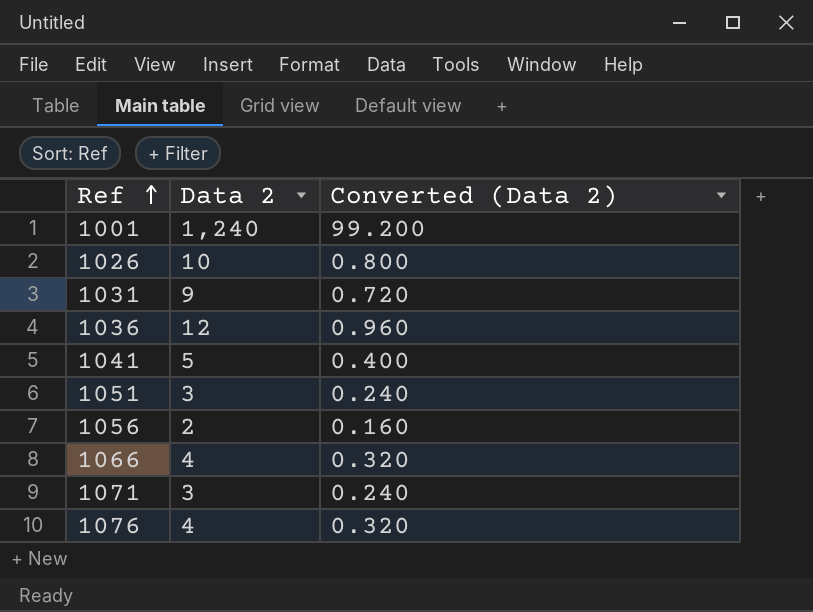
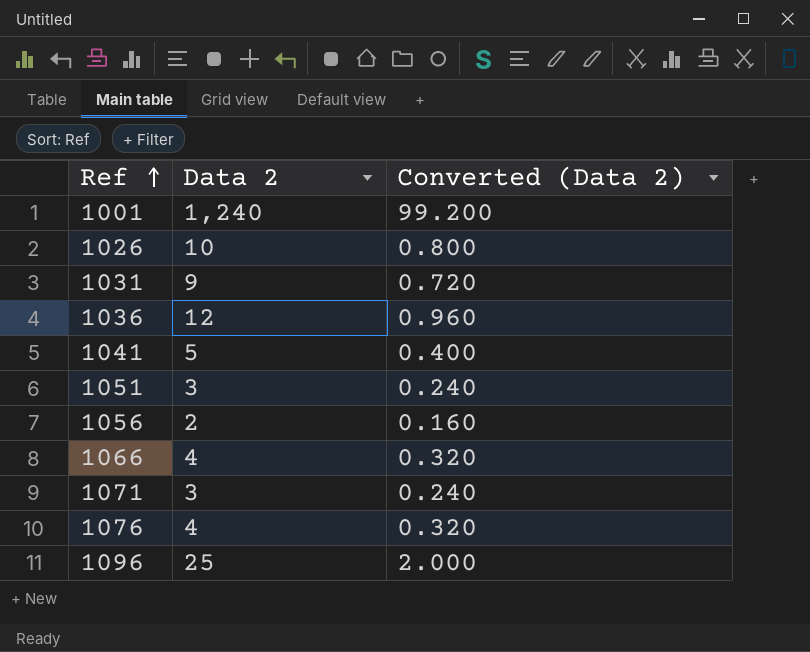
row 1096: none -> 25 | 2.000

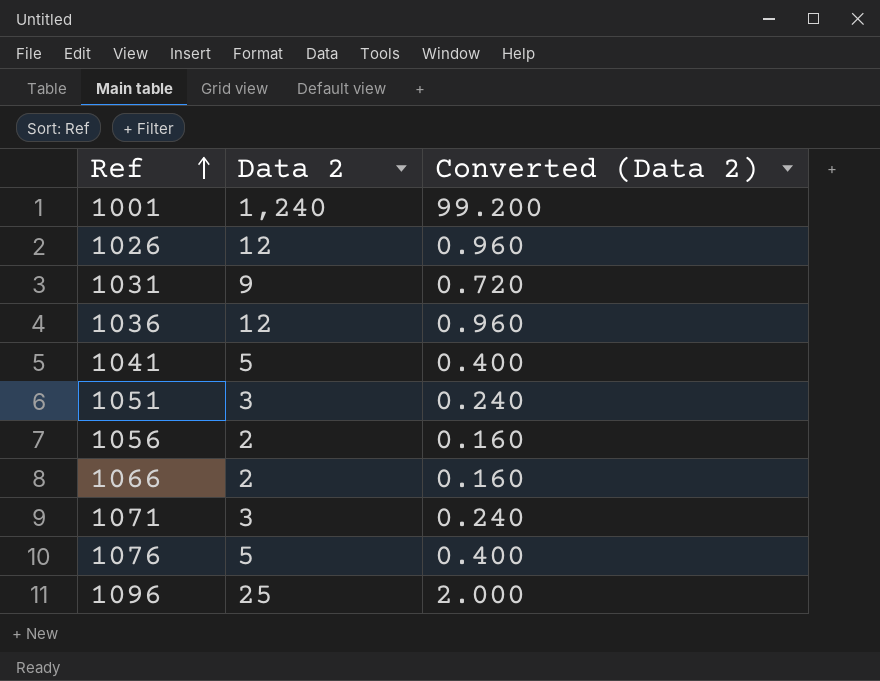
1026 | Data 2: 10 -> 12
1026 | Converted (Data 2): 0.800 -> 0.960
1066 | Data 2: 4 -> 2
1066 | Converted (Data 2): 0.320 -> 0.160
1076 | Data 2: 4 -> 5
1076 | Converted (Data 2): 0.320 -> 0.400

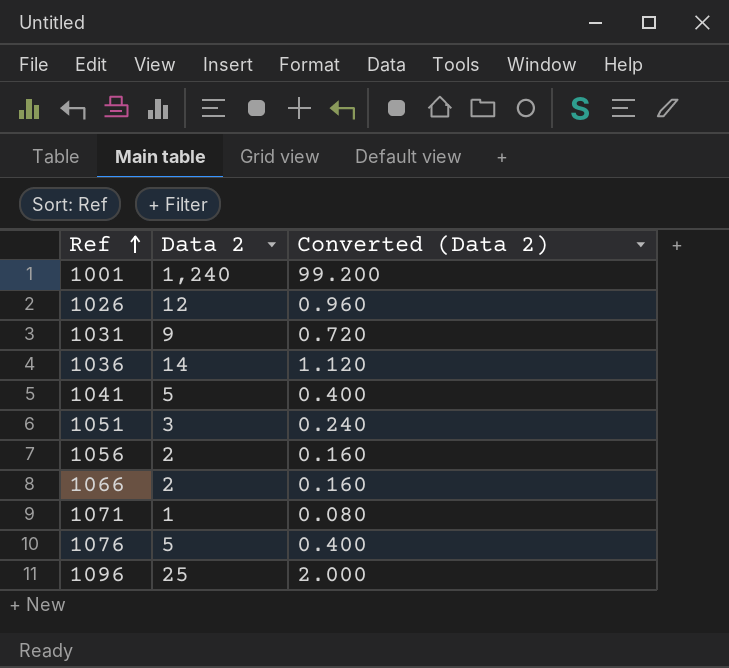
1036 | Data 2: 12 -> 14
1036 | Converted (Data 2): 0.960 -> 1.120
1071 | Data 2: 3 -> 1
1071 | Converted (Data 2): 0.240 -> 0.080

